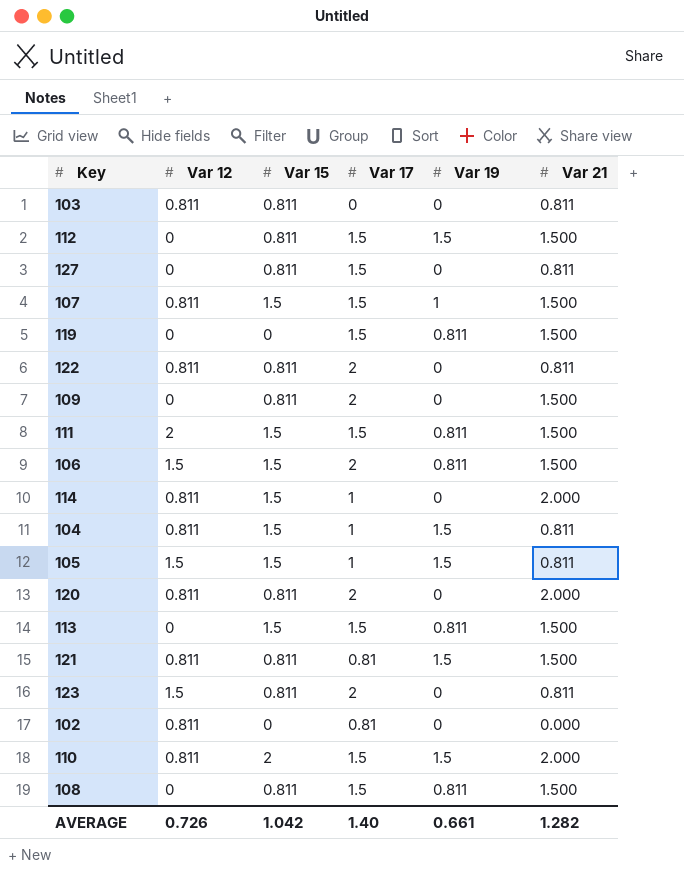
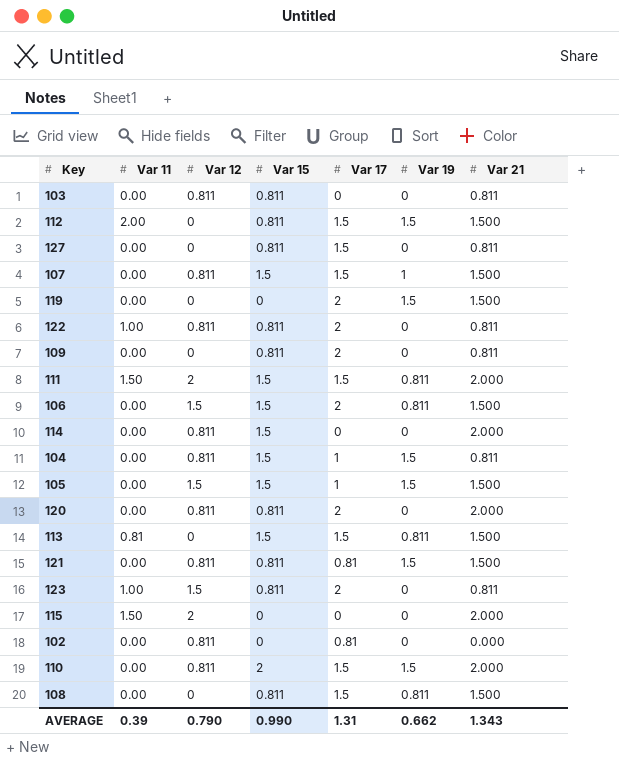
column Var 11 | position: none -> 2
119 | Var 17: 1.5 -> 2
119 | Var 19: 0.811 -> 1.5
109 | Var 21: 1.500 -> 0.811
111 | Var 21: 1.500 -> 2.000
114 | Var 17: 1 -> 0
105 | Var 21: 0.811 -> 1.500
row 115: none -> 1.50 | 2 | 0 | 0 | 0 | 2.000
AVERAGE | Var 12: 0.726 -> 0.790
AVERAGE | Var 15: 1.042 -> 0.990
AVERAGE | Var 17: 1.40 -> 1.31
AVERAGE | Var 19: 0.661 -> 0.662
AVERAGE | Var 21: 1.282 -> 1.343

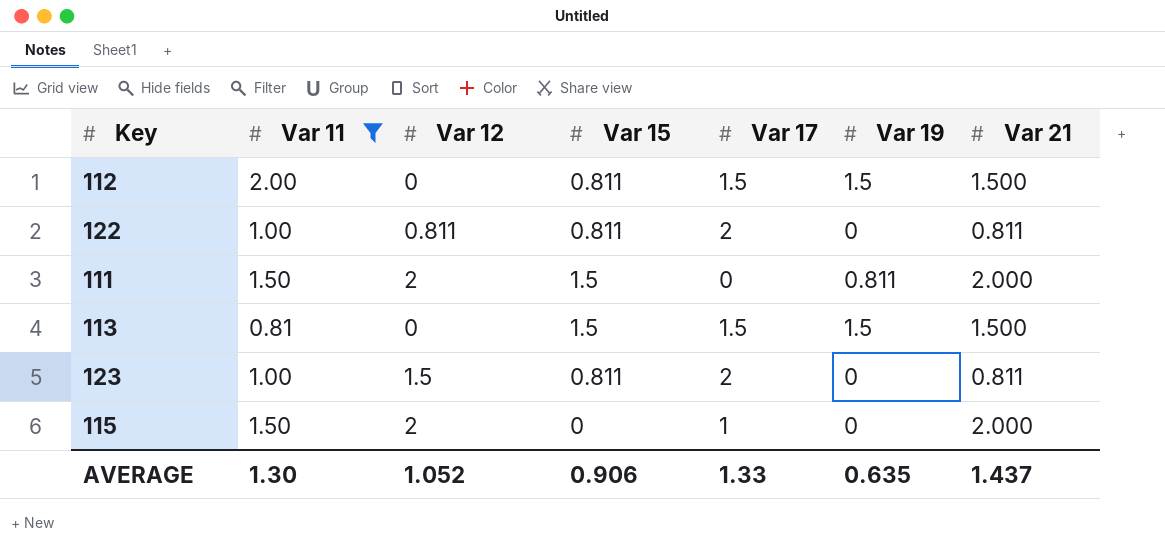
filter: none -> Var 11 != 0.00
111 | Var 17: 1.5 -> 0
113 | Var 19: 0.811 -> 1.5
115 | Var 17: 0 -> 1
AVERAGE | Var 11: 0.39 -> 1.30
AVERAGE | Var 12: 0.790 -> 1.052
AVERAGE | Var 15: 0.990 -> 0.906
AVERAGE | Var 17: 1.31 -> 1.33
AVERAGE | Var 19: 0.662 -> 0.635
AVERAGE | Var 21: 1.343 -> 1.437

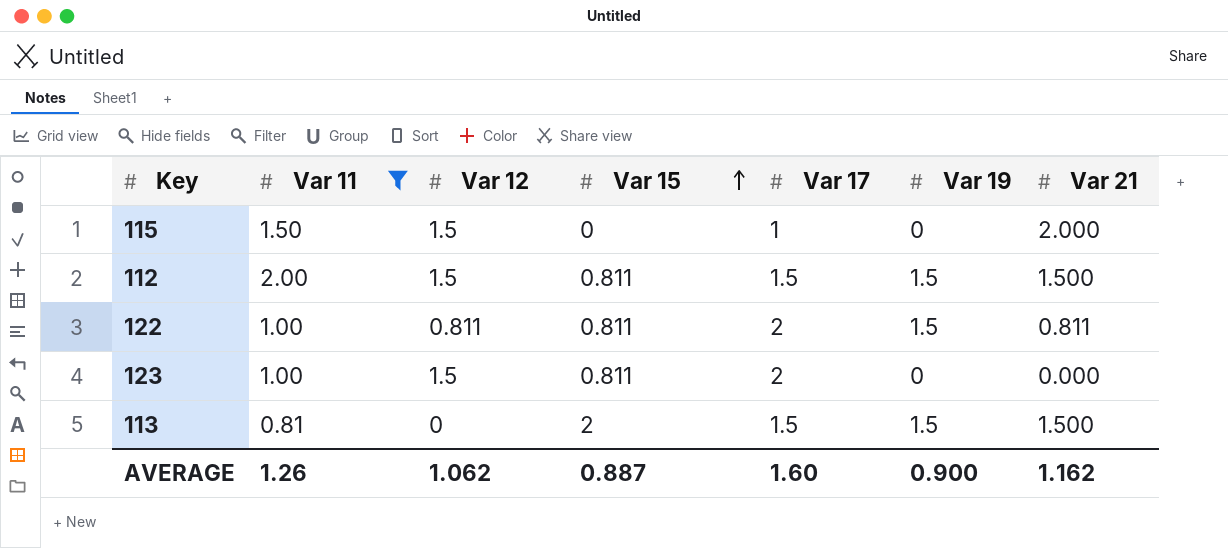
row order: none -> Var 15 ascending
row 111: 1.50 | 2 | 1.5 | 0 | 0.811 | 2.000 -> none
115 | Var 12: 2 -> 1.5
112 | Var 12: 0 -> 1.5
122 | Var 19: 0 -> 1.5
123 | Var 21: 0.811 -> 0.000
113 | Var 15: 1.5 -> 2
AVERAGE | Var 11: 1.30 -> 1.26
AVERAGE | Var 12: 1.052 -> 1.062
AVERAGE | Var 15: 0.906 -> 0.887
AVERAGE | Var 17: 1.33 -> 1.60
AVERAGE | Var 19: 0.635 -> 0.900
AVERAGE | Var 21: 1.437 -> 1.162

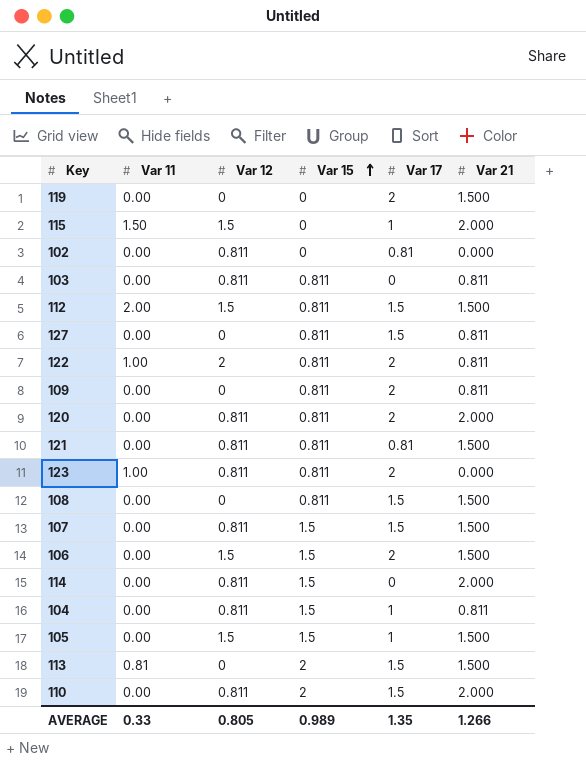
filter: Var 11 != 0.00 -> none
column Var 19 | position: 6 -> none
122 | Var 12: 0.811 -> 2
123 | Var 12: 1.5 -> 0.811
AVERAGE | Var 11: 1.26 -> 0.33
AVERAGE | Var 12: 1.062 -> 0.805
AVERAGE | Var 15: 0.887 -> 0.989
AVERAGE | Var 17: 1.60 -> 1.35
AVERAGE | Var 21: 1.162 -> 1.266

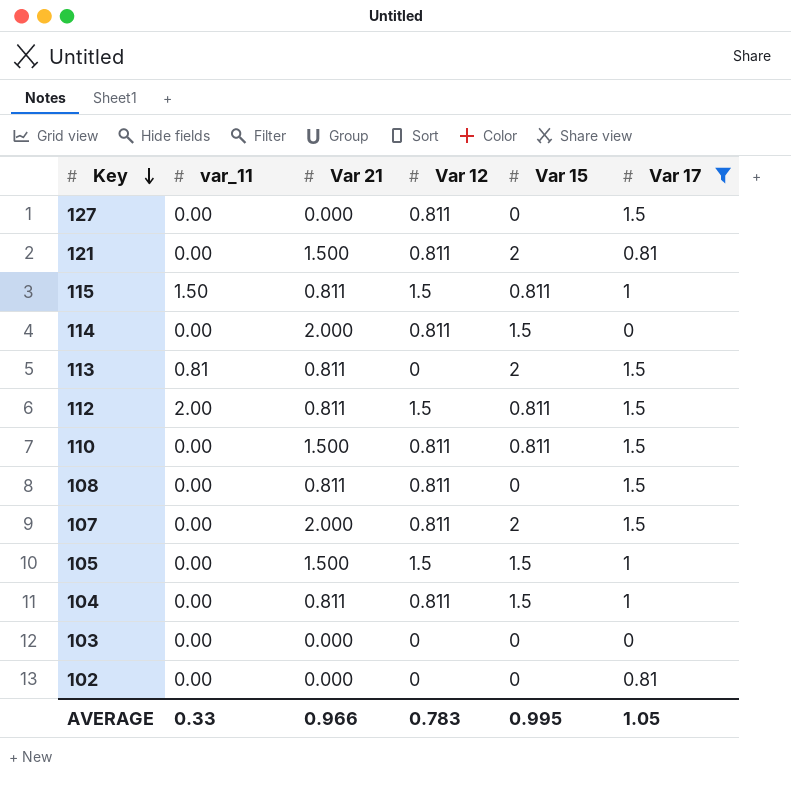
filter: none -> Var 17 != 2
row order: Var 15 ascending -> Key descending
column name: Var 11 -> var_11
column Var 21 | position: 6 -> 3
127 | Var 21: 0.811 -> 0.000
127 | Var 12: 0 -> 0.811
127 | Var 15: 0.811 -> 0
121 | Var 15: 0.811 -> 2
115 | Var 21: 2.000 -> 0.811
115 | Var 15: 0 -> 0.811
113 | Var 21: 1.500 -> 0.811
112 | Var 21: 1.500 -> 0.811
110 | Var 21: 2.000 -> 1.500
110 | Var 15: 2 -> 0.811
108 | Var 21: 1.500 -> 0.811
108 | Var 12: 0 -> 0.811
108 | Var 15: 0.811 -> 0
107 | Var 21: 1.500 -> 2.000
107 | Var 15: 1.5 -> 2
103 | Var 21: 0.811 -> 0.000
103 | Var 12: 0.811 -> 0
103 | Var 15: 0.811 -> 0
102 | Var 12: 0.811 -> 0
AVERAGE | Var 21: 1.266 -> 0.966
AVERAGE | Var 12: 0.805 -> 0.783
AVERAGE | Var 15: 0.989 -> 0.995
AVERAGE | Var 17: 1.35 -> 1.05

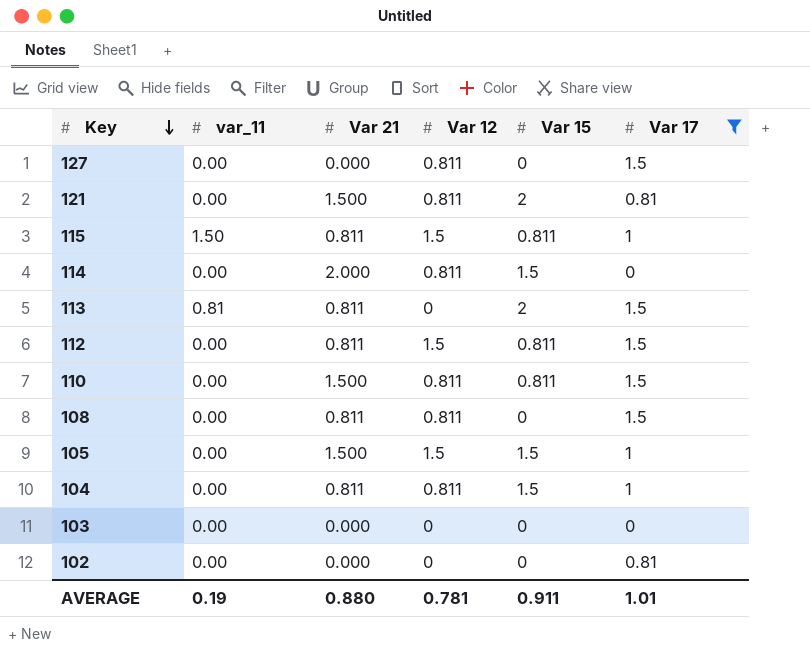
row 107: 0.00 | 2.000 | 0.811 | 2 | 1.5 -> none
112 | var_11: 2.00 -> 0.00
AVERAGE | var_11: 0.33 -> 0.19
AVERAGE | Var 21: 0.966 -> 0.880
AVERAGE | Var 12: 0.783 -> 0.781
AVERAGE | Var 15: 0.995 -> 0.911
AVERAGE | Var 17: 1.05 -> 1.01

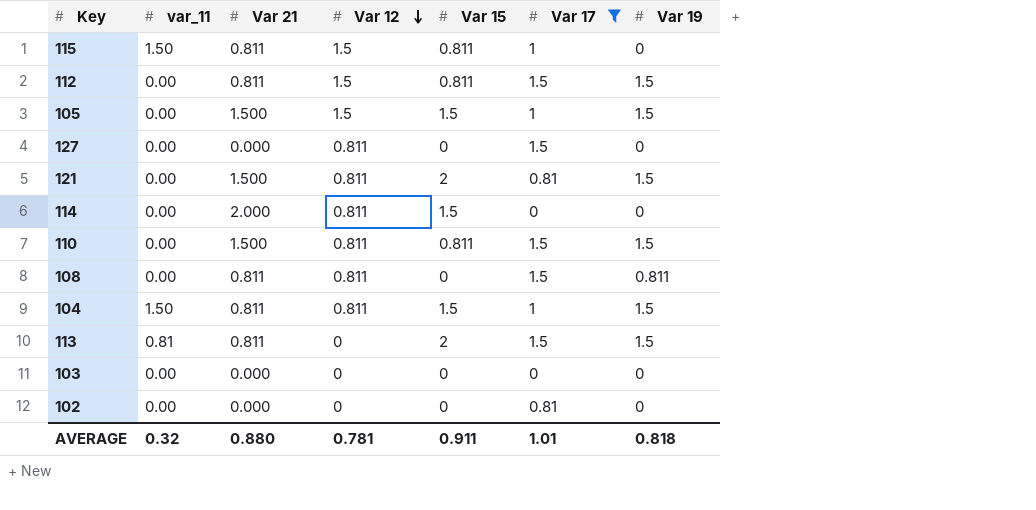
row order: Key descending -> Var 12 descending
column Var 19 | position: none -> 7
104 | var_11: 0.00 -> 1.50
AVERAGE | var_11: 0.19 -> 0.32

